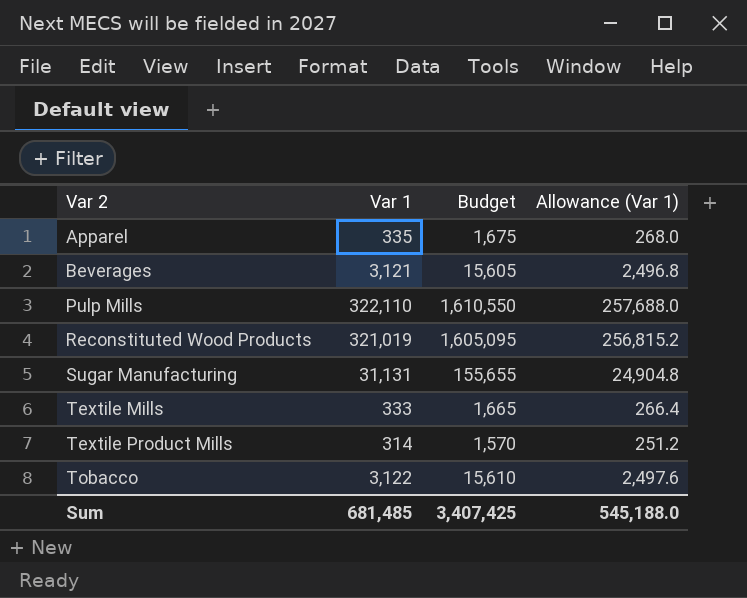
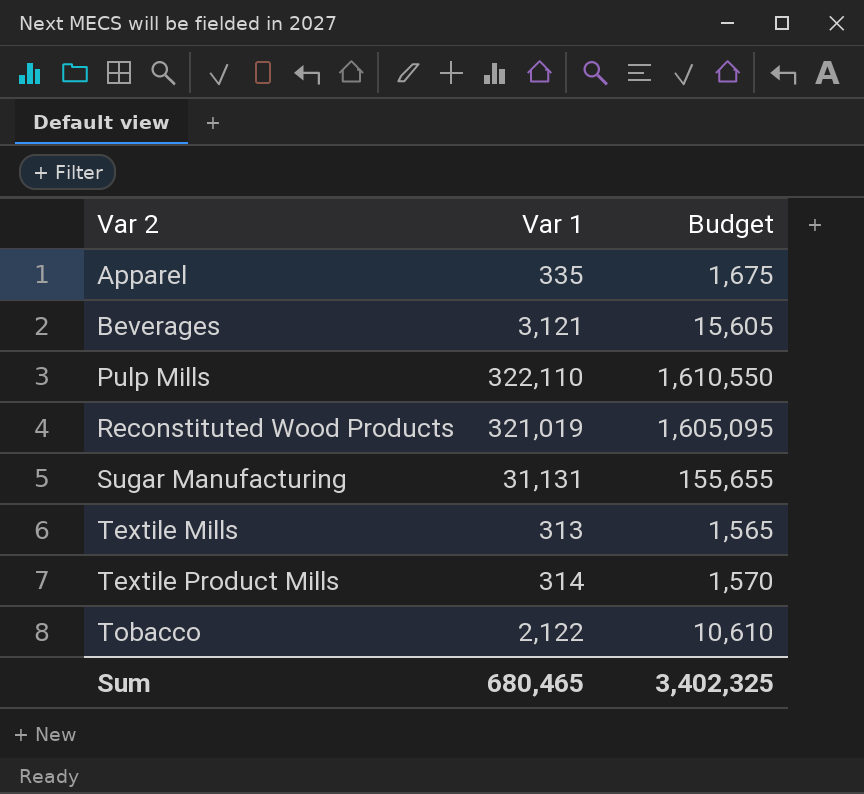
column Allowance (Var 1) | formula: [Var 1] * 0.8 -> none
Textile Mills | Var 1: 333 -> 313
Textile Mills | Budget: 1,665 -> 1,565
Tobacco | Var 1: 3,122 -> 2,122
Tobacco | Budget: 15,610 -> 10,610
Sum | Var 1: 681,485 -> 680,465
Sum | Budget: 3,407,425 -> 3,402,325

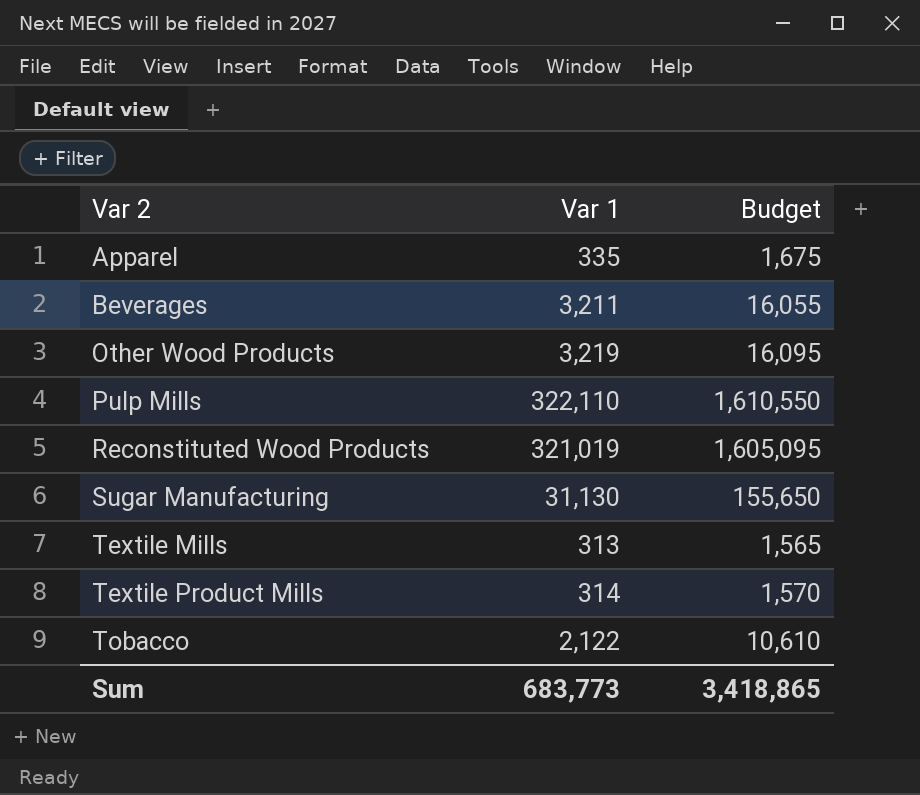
Beverages | Var 1: 3,121 -> 3,211
Beverages | Budget: 15,605 -> 16,055
row Other Wood Products: none -> 3,219 | 16,095
Sugar Manufacturing | Var 1: 31,131 -> 31,130
Sugar Manufacturing | Budget: 155,655 -> 155,650
Sum | Var 1: 680,465 -> 683,773
Sum | Budget: 3,402,325 -> 3,418,865

